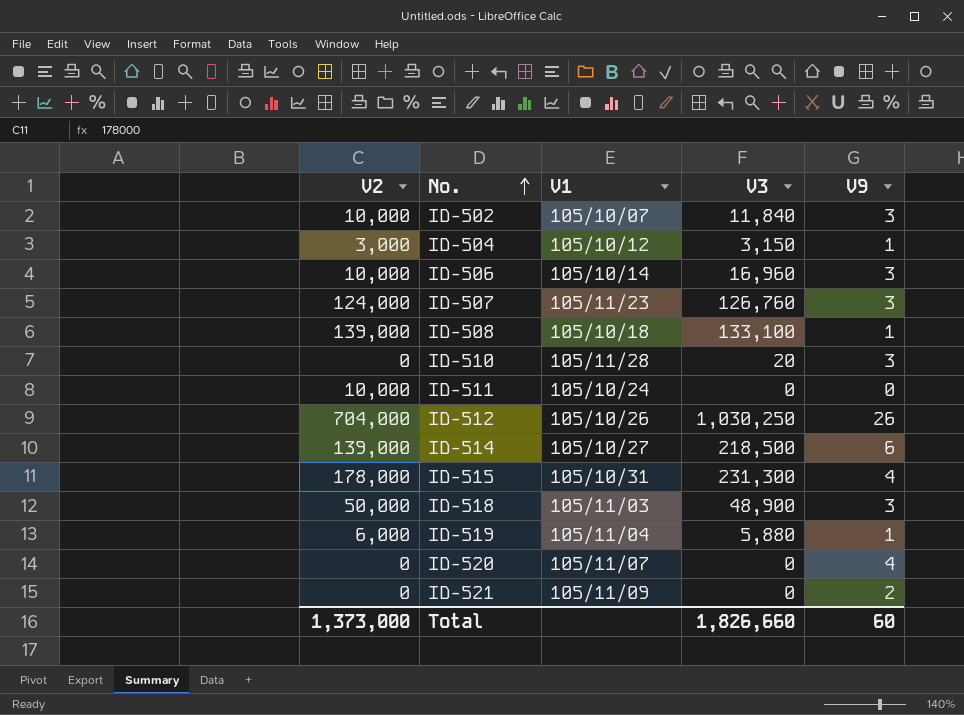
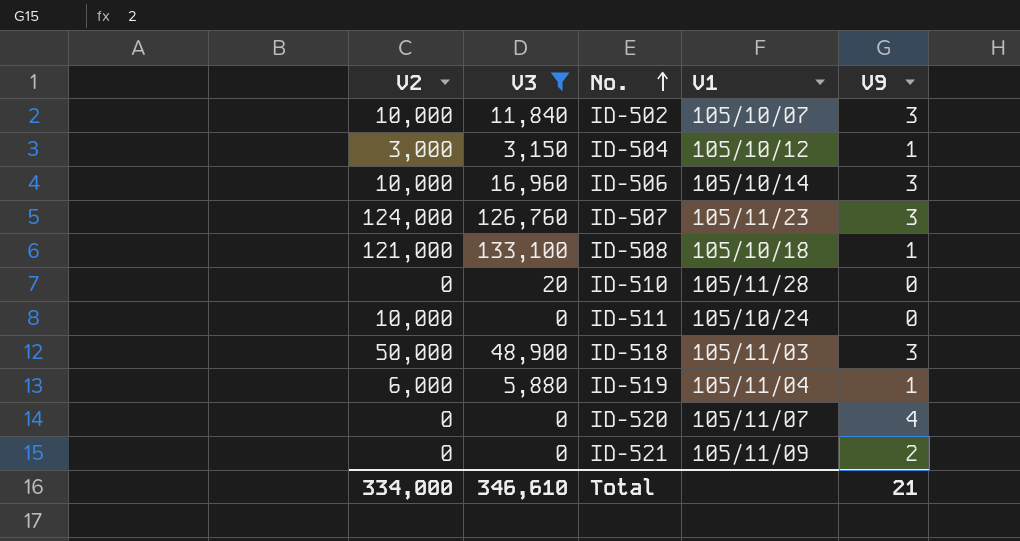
filter: none -> V3 <= 133,100
column V3 | position: 4 -> 2
ID-508 | V2: 139,000 -> 121,000
ID-510 | V9: 3 -> 0
Total | V2: 1,373,000 -> 334,000
Total | V3: 1,826,660 -> 346,610
Total | V9: 60 -> 21

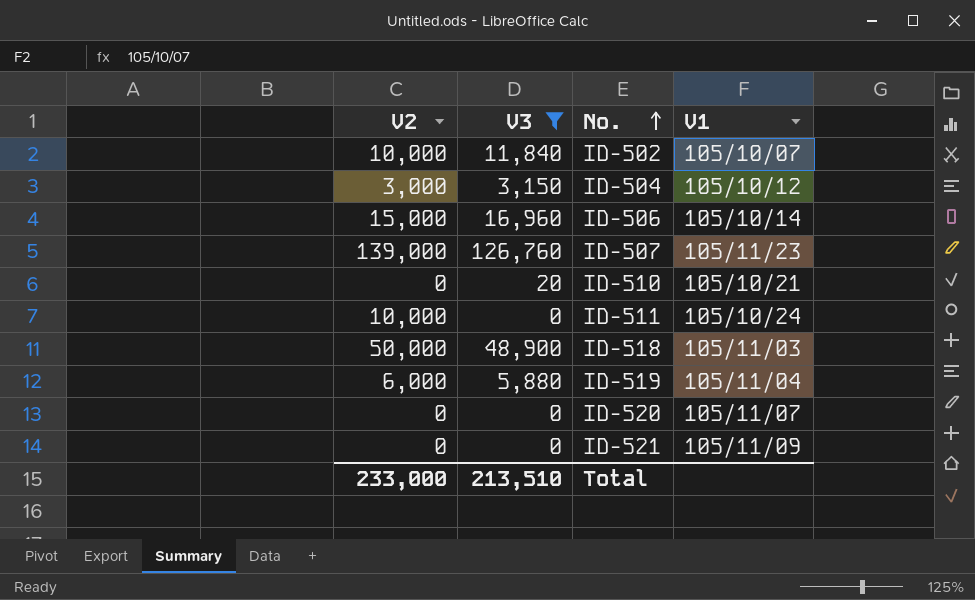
column V9 | position: 5 -> none
row ID-508: 121,000 | 133,100 | 105/10/18 | 1 -> none
ID-506 | V2: 10,000 -> 15,000
ID-507 | V2: 124,000 -> 139,000
ID-510 | V1: 105/11/28 -> 105/10/21
Total | V2: 334,000 -> 233,000
Total | V3: 346,610 -> 213,510

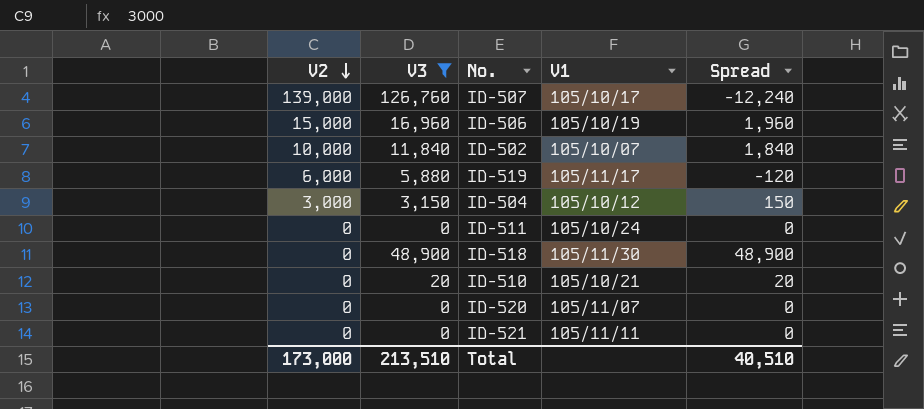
row order: No. ascending -> V2 descending
column Spread | formula: none -> [V3] - [V2]
ID-507 | V1: 105/11/23 -> 105/10/17
ID-506 | V1: 105/10/14 -> 105/10/19
ID-519 | V1: 105/11/04 -> 105/11/17
ID-511 | V2: 10,000 -> 0
ID-518 | V2: 50,000 -> 0
ID-518 | V1: 105/11/03 -> 105/11/30
ID-521 | V1: 105/11/09 -> 105/11/11
Total | V2: 233,000 -> 173,000

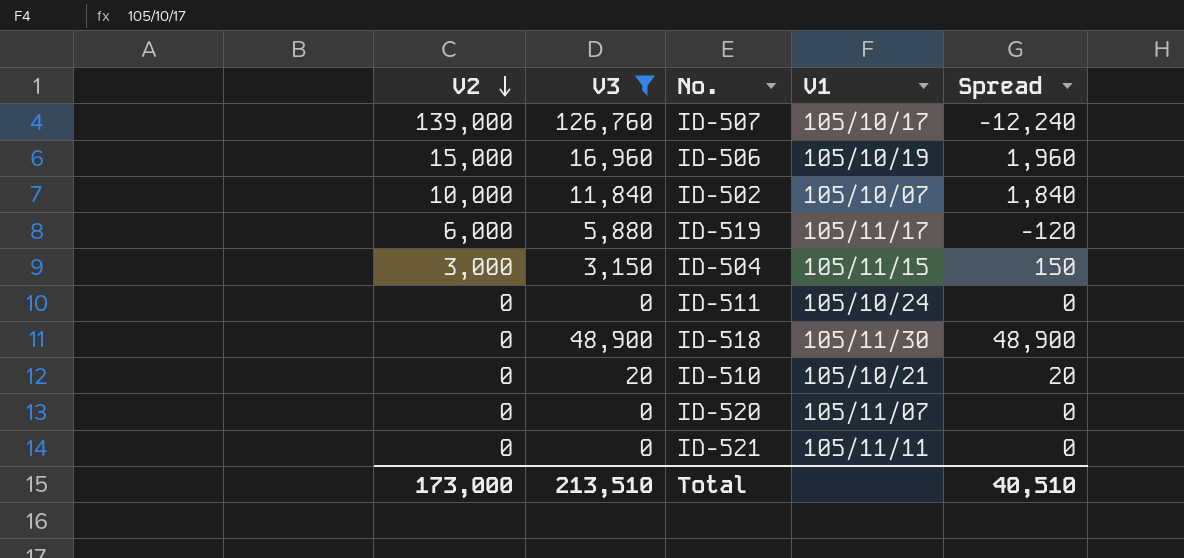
ID-504 | V1: 105/10/12 -> 105/11/15

